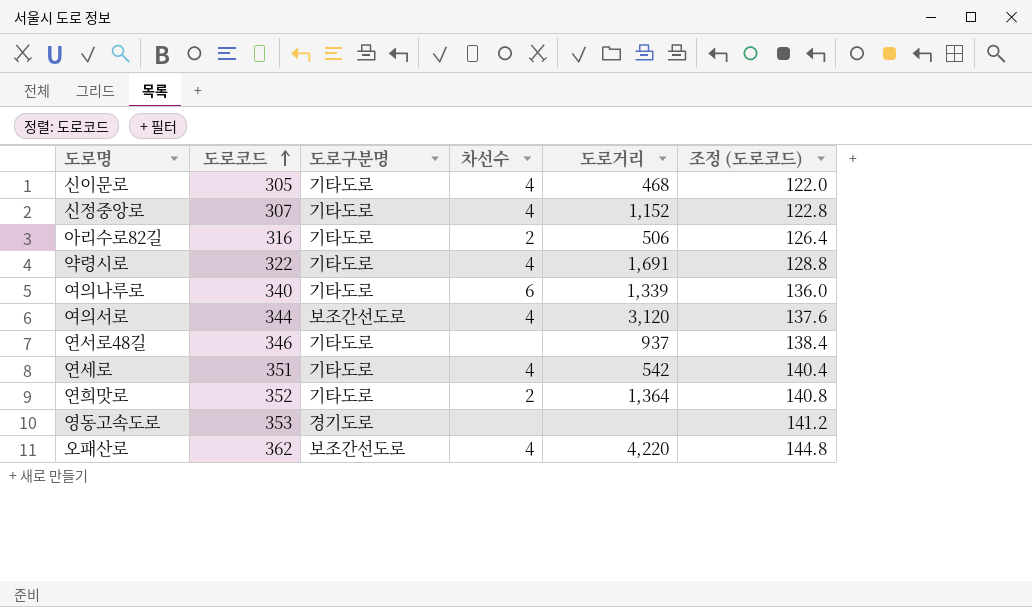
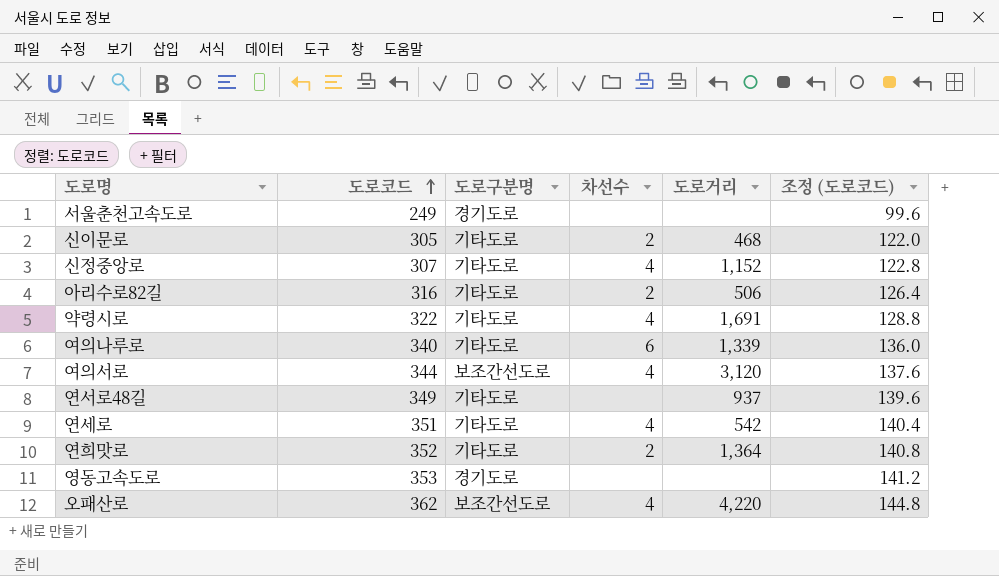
row 서울춘천고속도로: none -> 249 | 경기도로 | none | none | 99.6
신이문로 | 차선수: 4 -> 2
연서로48길 | 도로코드: 346 -> 349
연서로48길 | 조정 (도로코드): 138.4 -> 139.6

